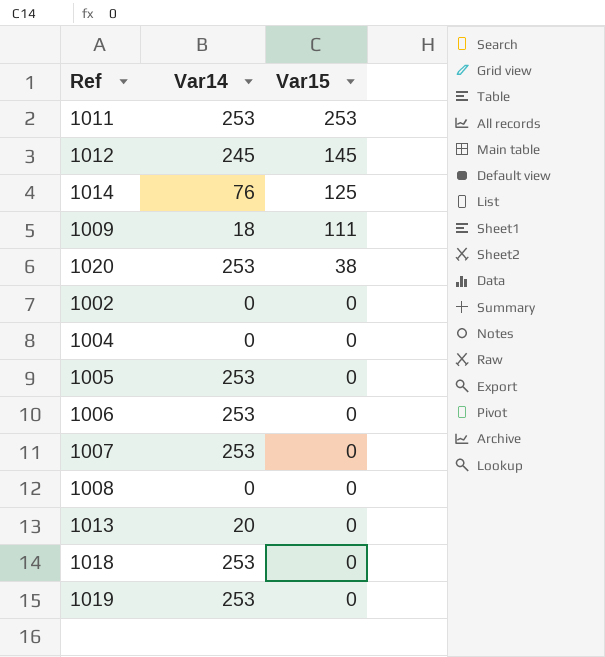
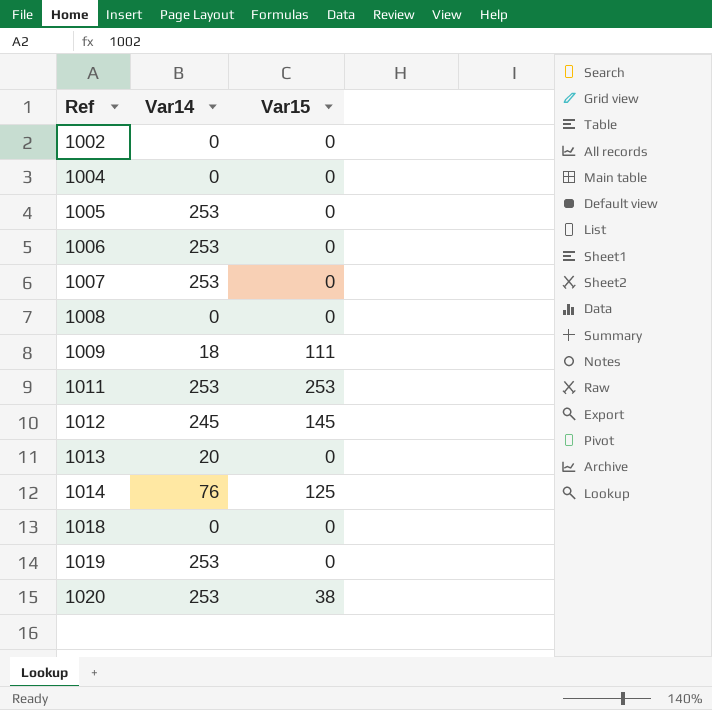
row order: Var15 descending -> Ref ascending
1018 | Var14: 253 -> 0

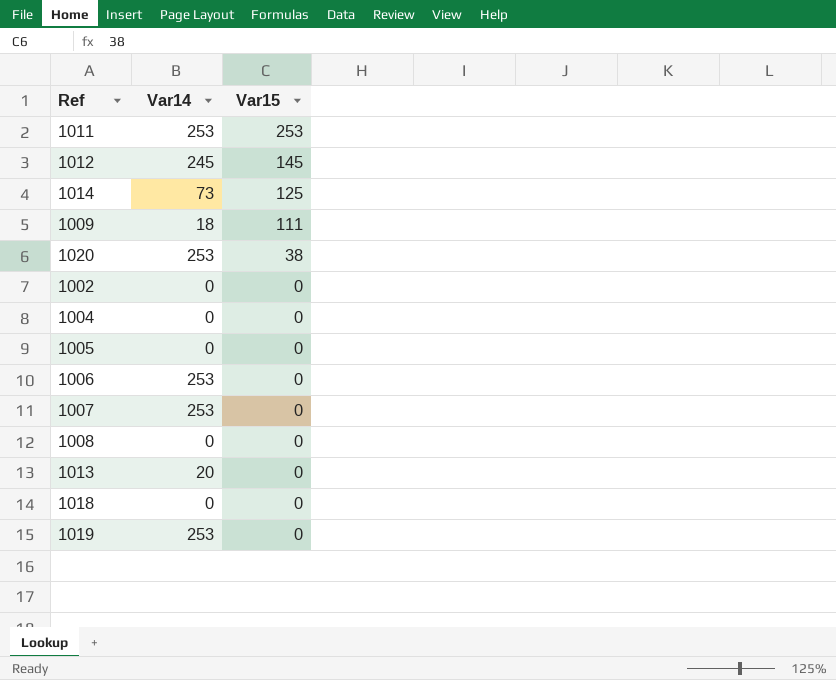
row order: Ref ascending -> Var15 descending
1014 | Var14: 76 -> 73
1005 | Var14: 253 -> 0

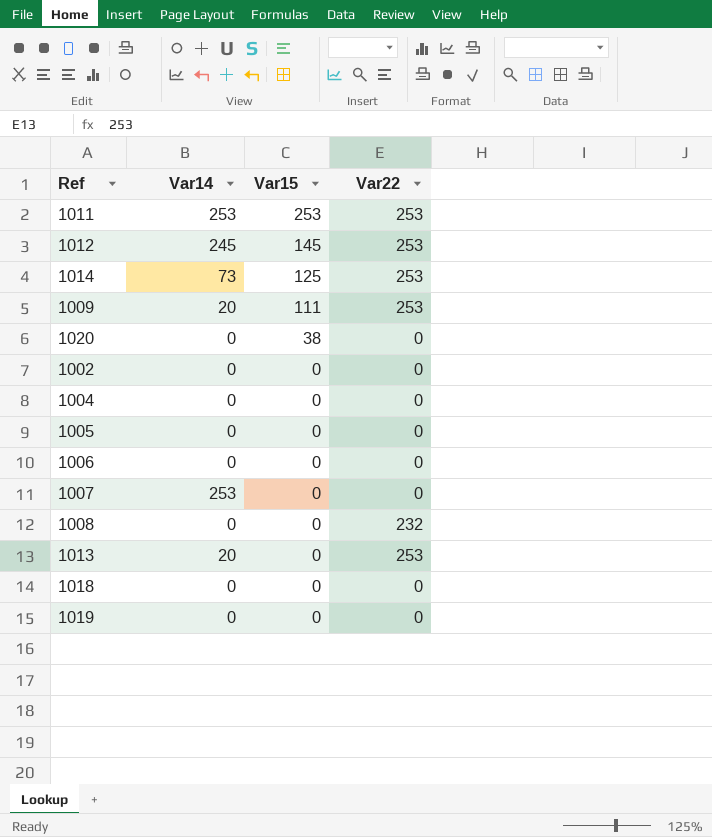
column Var22 | position: none -> 4
1009 | Var14: 18 -> 20
1020 | Var14: 253 -> 0
1006 | Var14: 253 -> 0
1019 | Var14: 253 -> 0

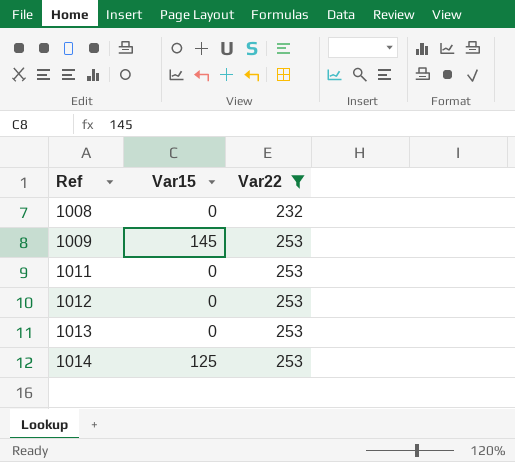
filter: none -> Var22 != 0
row order: Var15 descending -> Ref ascending
column Var14 | position: 2 -> none
1009 | Var15: 111 -> 145
1011 | Var15: 253 -> 0
1012 | Var15: 145 -> 0

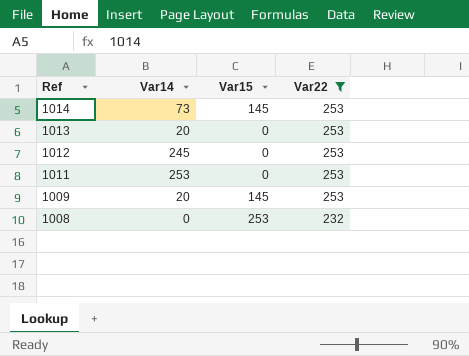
row order: Ref ascending -> Ref descending
column Var14 | position: none -> 2
1014 | Var15: 125 -> 145
1008 | Var15: 0 -> 253

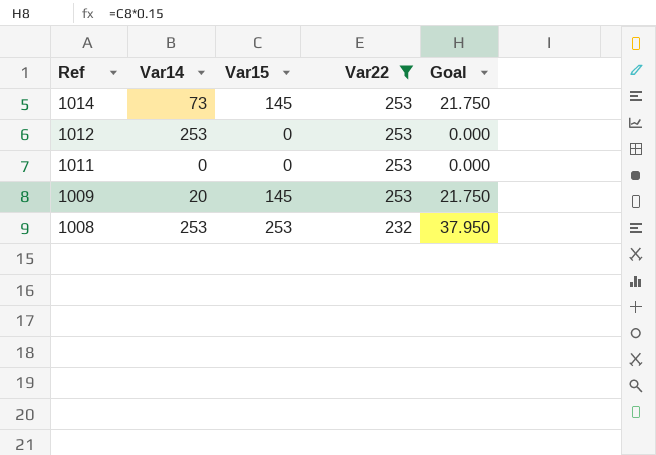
column Goal | formula: none -> [Var15] * 0.15
row 1013: 20 | 0 | 253 -> none
1012 | Var14: 245 -> 253
1011 | Var14: 253 -> 0
1008 | Var14: 0 -> 253

